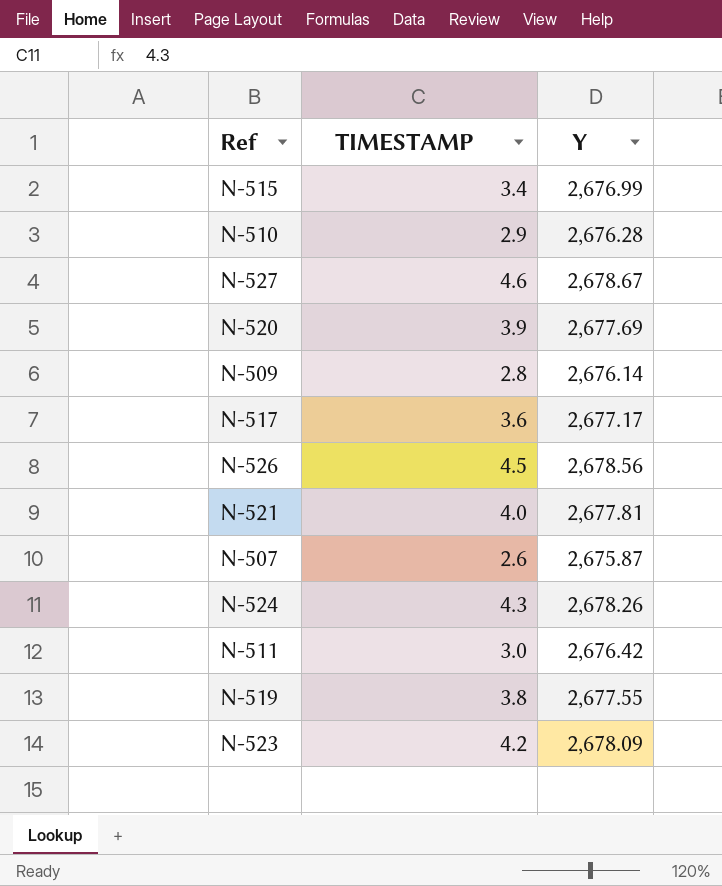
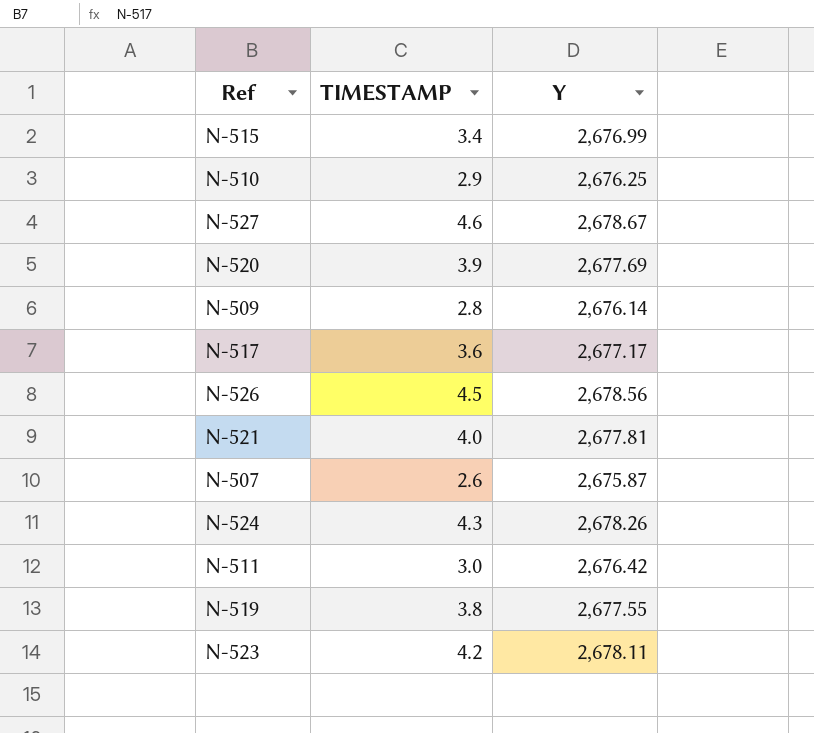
N-510 | Y: 2,676.28 -> 2,676.25
N-523 | Y: 2,678.09 -> 2,678.11

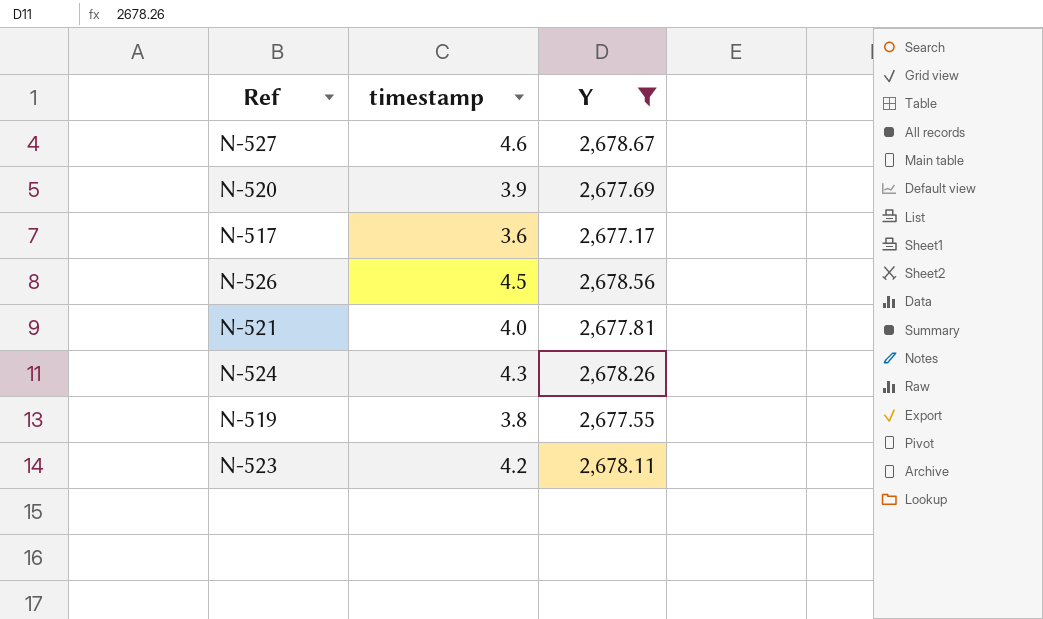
filter: none -> Y >= 2,677.17
column name: TIMESTAMP -> timestamp

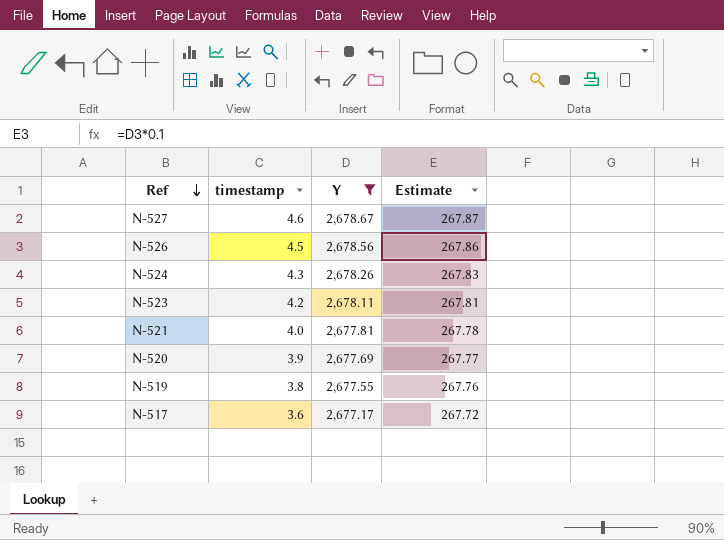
row order: none -> Ref descending
column Estimate | formula: none -> [Y] * 0.1

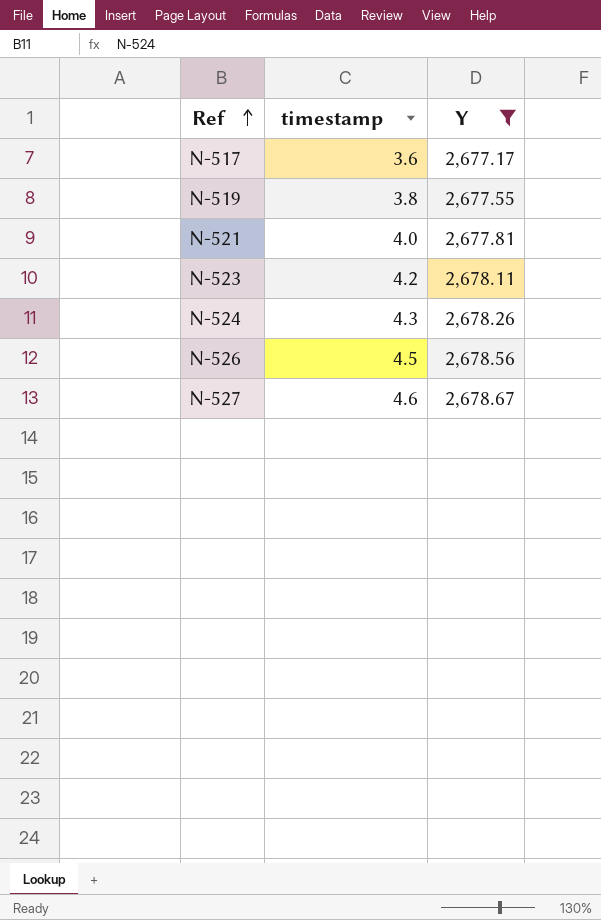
row order: Ref descending -> Ref ascending
column Estimate | formula: [Y] * 0.1 -> none
row N-520: 3.9 | 2,677.69 | 267.77 -> none

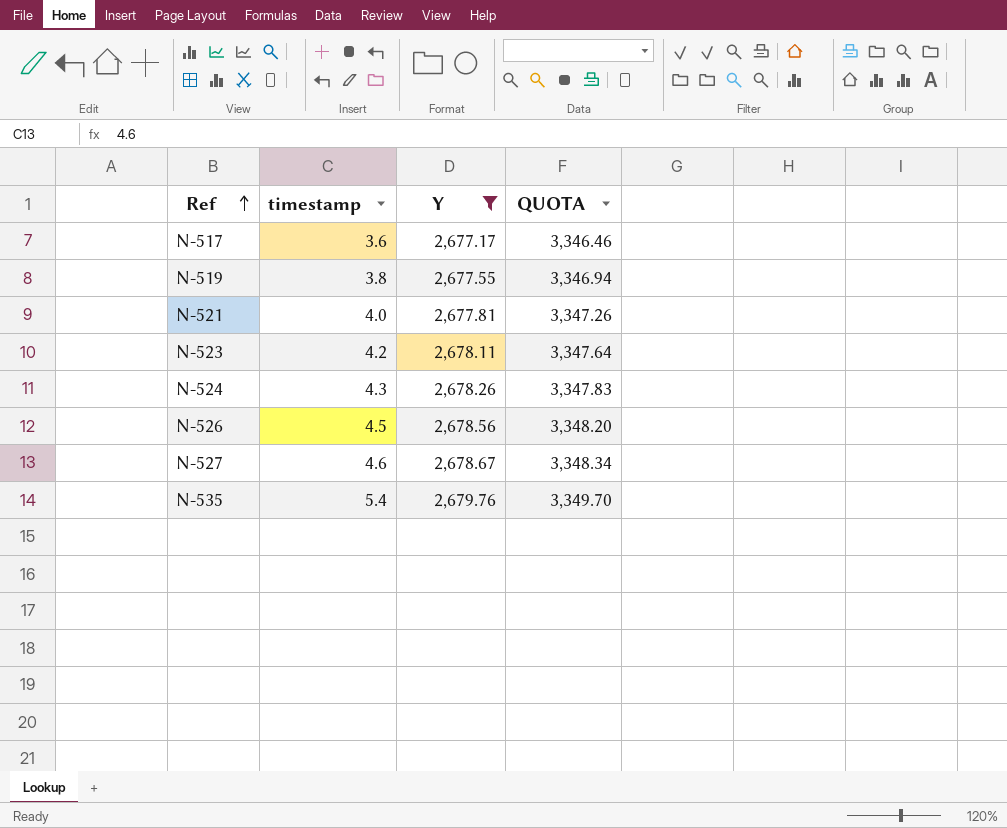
column QUOTA | formula: none -> [Y] * 1.25
row N-535: none -> 5.4 | 2,679.76 | 3,349.70

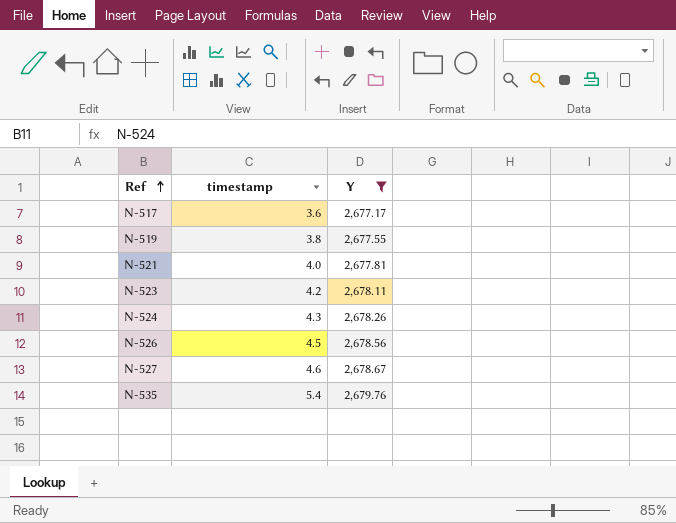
column QUOTA | formula: [Y] * 1.25 -> none

